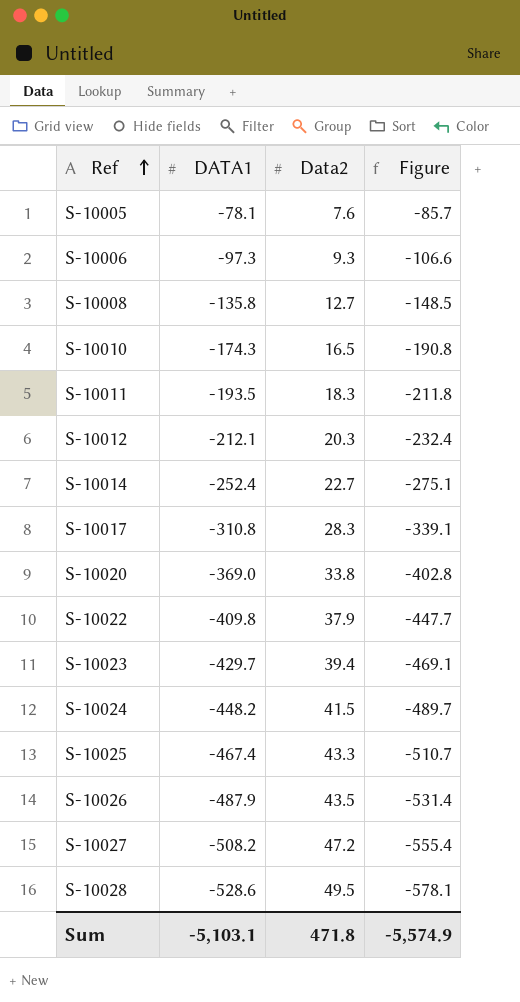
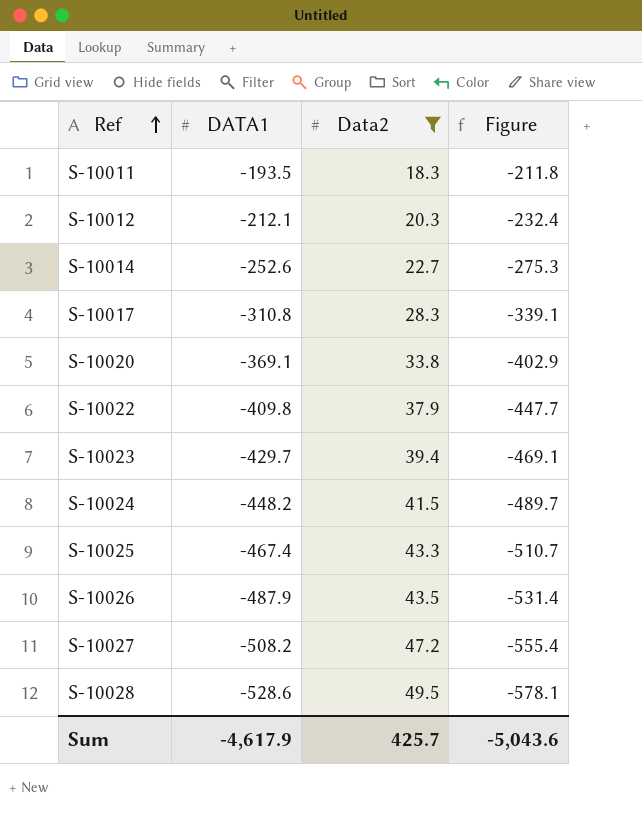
filter: none -> Data2 >= 18.3
S-10014 | DATA1: -252.4 -> -252.6
S-10014 | Figure: -275.1 -> -275.3
S-10020 | DATA1: -369.0 -> -369.1
S-10020 | Figure: -402.8 -> -402.9
Sum | DATA1: -5,103.1 -> -4,617.9
Sum | Data2: 471.8 -> 425.7
Sum | Figure: -5,574.9 -> -5,043.6

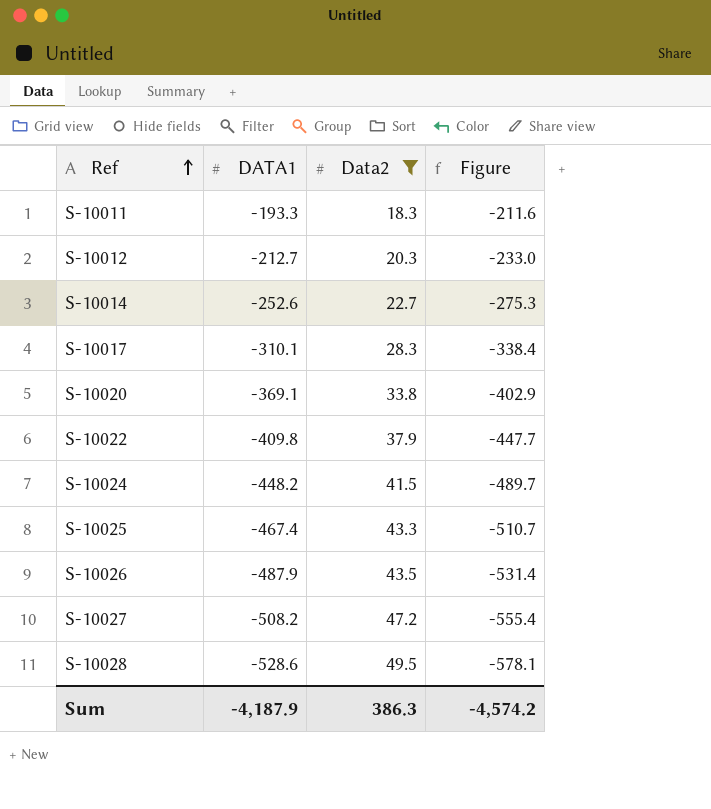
row S-10023: -429.7 | 39.4 | -469.1 -> none
S-10011 | DATA1: -193.5 -> -193.3
S-10011 | Figure: -211.8 -> -211.6
S-10012 | DATA1: -212.1 -> -212.7
S-10012 | Figure: -232.4 -> -233.0
S-10017 | DATA1: -310.8 -> -310.1
S-10017 | Figure: -339.1 -> -338.4
Sum | DATA1: -4,617.9 -> -4,187.9
Sum | Data2: 425.7 -> 386.3
Sum | Figure: -5,043.6 -> -4,574.2

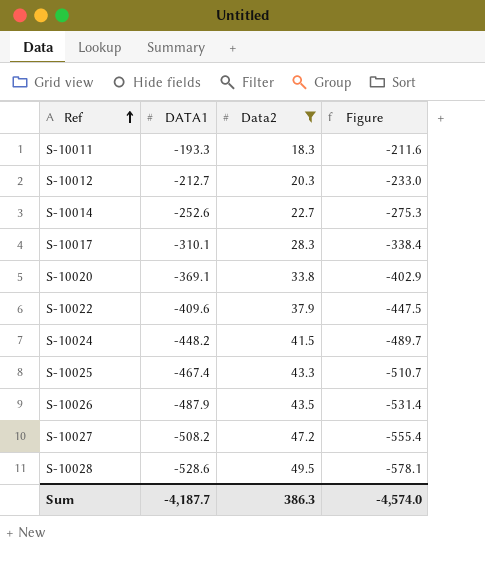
S-10022 | DATA1: -409.8 -> -409.6
S-10022 | Figure: -447.7 -> -447.5
Sum | DATA1: -4,187.9 -> -4,187.7
Sum | Figure: -4,574.2 -> -4,574.0

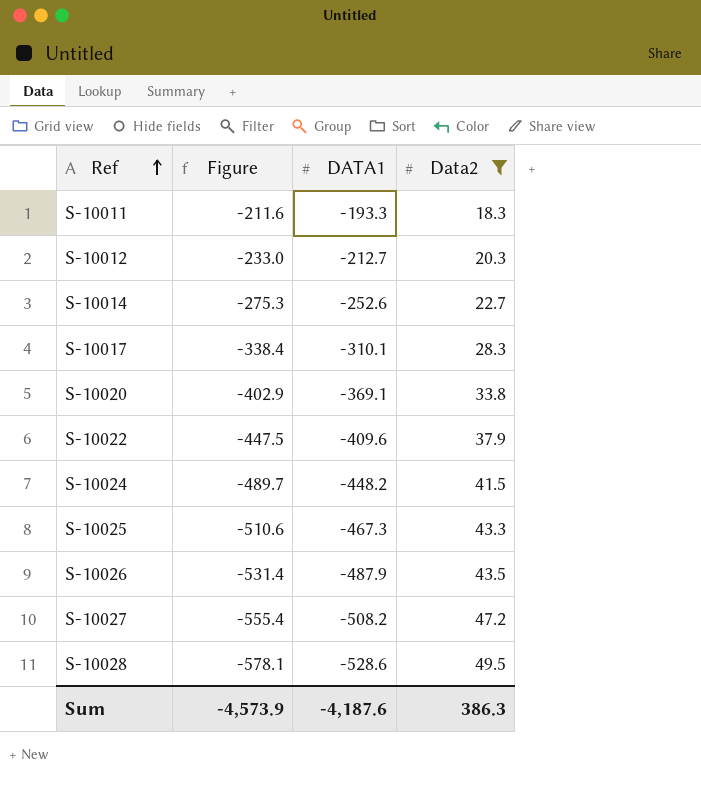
column Figure | position: 4 -> 2
S-10025 | Figure: -510.7 -> -510.6
S-10025 | DATA1: -467.4 -> -467.3
Sum | Figure: -4,574.0 -> -4,573.9
Sum | DATA1: -4,187.7 -> -4,187.6

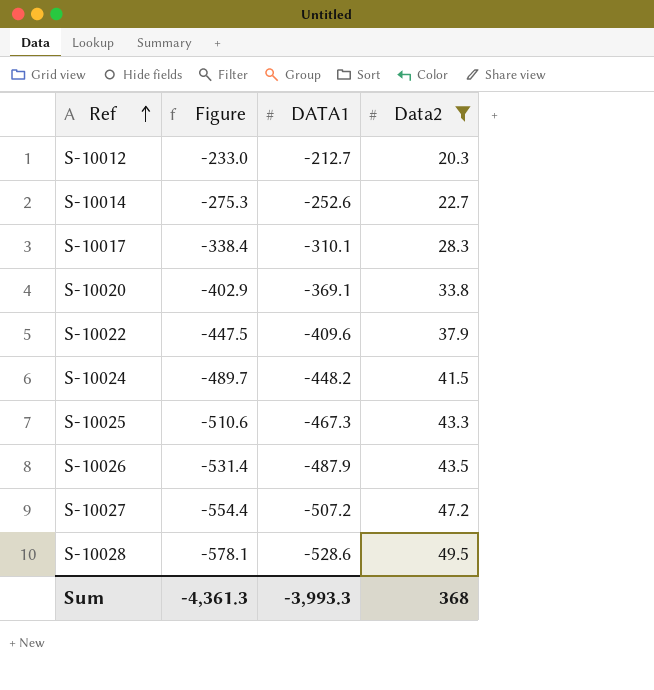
row S-10011: -211.6 | -193.3 | 18.3 -> none
S-10027 | Figure: -555.4 -> -554.4
S-10027 | DATA1: -508.2 -> -507.2
Sum | Figure: -4,573.9 -> -4,361.3
Sum | DATA1: -4,187.6 -> -3,993.3
Sum | Data2: 386.3 -> 368

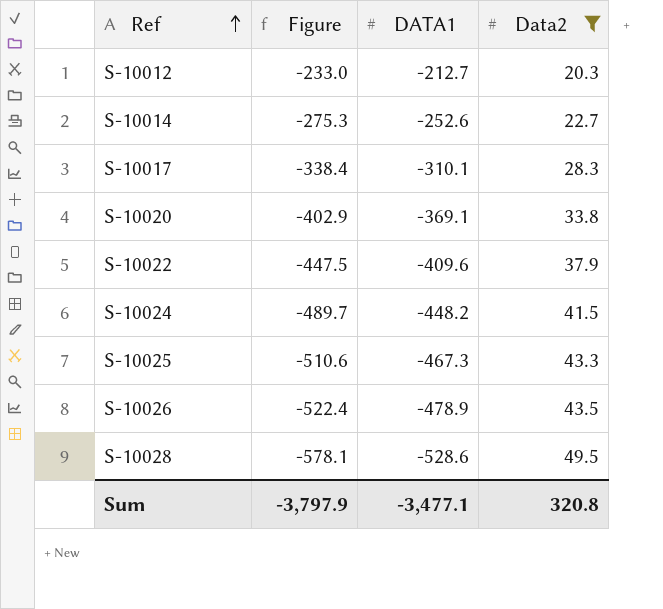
row S-10027: -554.4 | -507.2 | 47.2 -> none
S-10026 | Figure: -531.4 -> -522.4
S-10026 | DATA1: -487.9 -> -478.9
Sum | Figure: -4,361.3 -> -3,797.9
Sum | DATA1: -3,993.3 -> -3,477.1
Sum | Data2: 368 -> 320.8

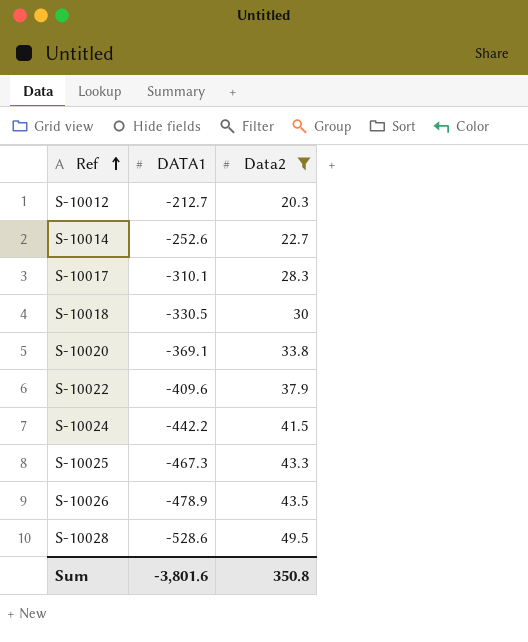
column Figure | formula: [DATA1] - [Data2] -> none
row S-10018: none -> -330.5 | 30
S-10024 | DATA1: -448.2 -> -442.2
Sum | DATA1: -3,477.1 -> -3,801.6
Sum | Data2: 320.8 -> 350.8

